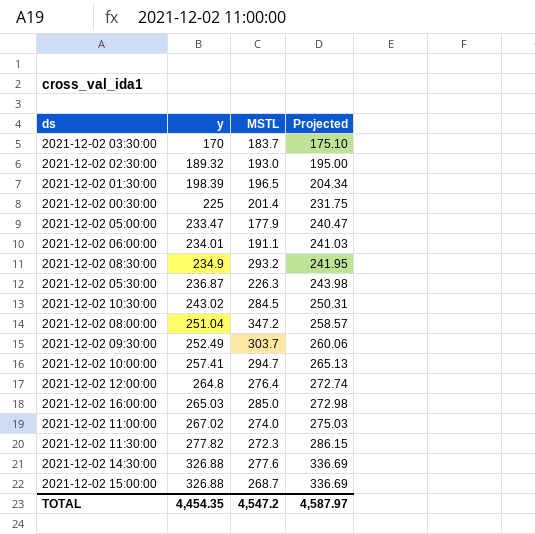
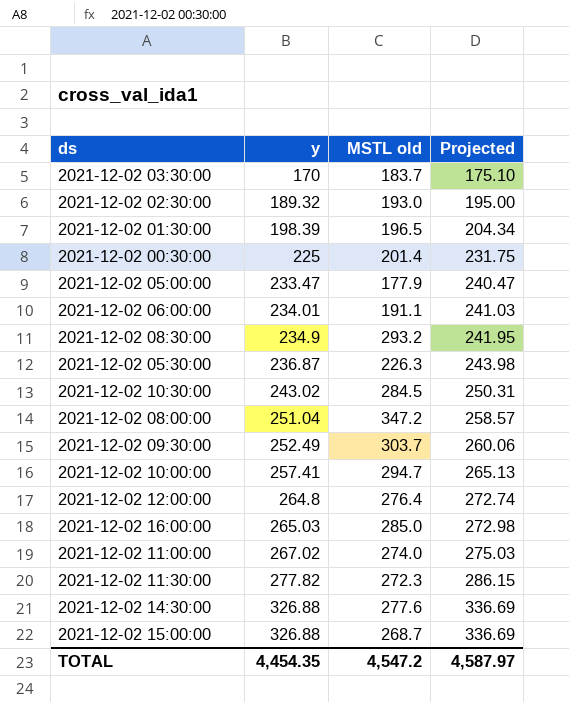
column name: MSTL -> MSTL old

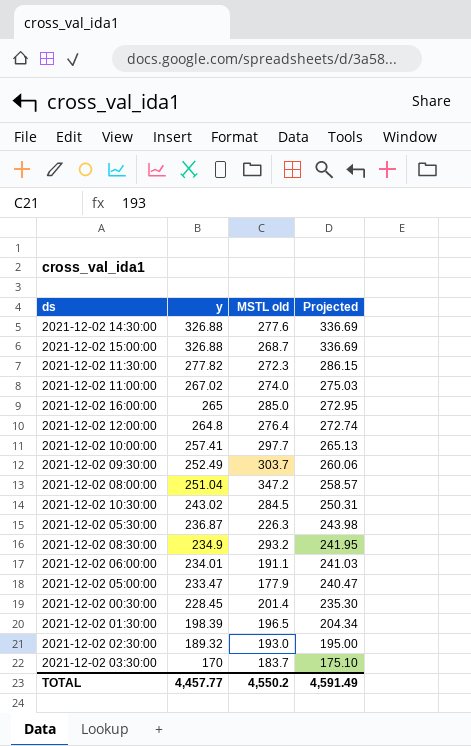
row order: y ascending -> y descending
2021-12-02 16:00:00 | y: 265.03 -> 265
2021-12-02 16:00:00 | Projected: 272.98 -> 272.95
2021-12-02 10:00:00 | MSTL old: 294.7 -> 297.7
2021-12-02 00:30:00 | y: 225 -> 228.45
2021-12-02 00:30:00 | Projected: 231.75 -> 235.30
TOTAL | y: 4,454.35 -> 4,457.77
TOTAL | MSTL old: 4,547.2 -> 4,550.2
TOTAL | Projected: 4,587.97 -> 4,591.49

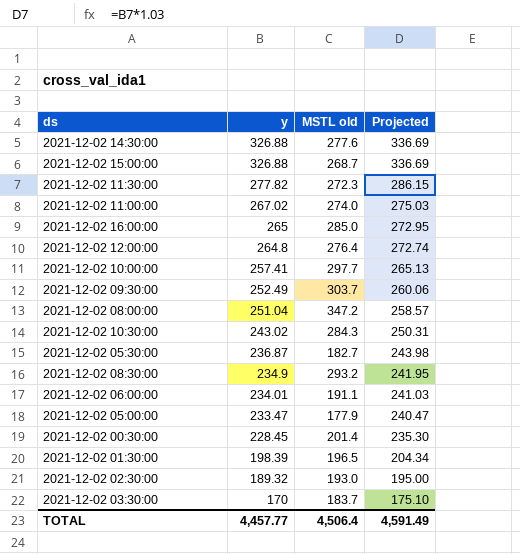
2021-12-02 10:30:00 | MSTL old: 284.5 -> 284.3
2021-12-02 05:30:00 | MSTL old: 226.3 -> 182.7
TOTAL | MSTL old: 4,550.2 -> 4,506.4

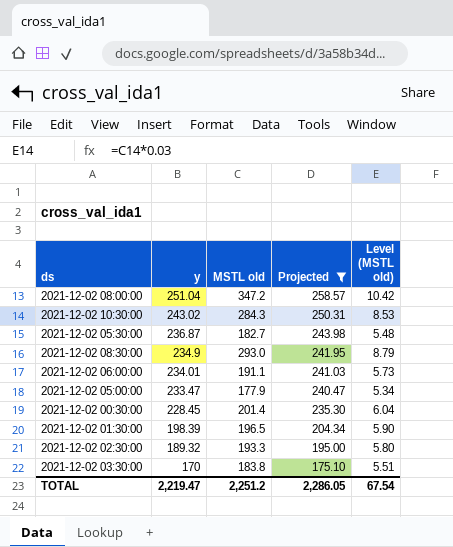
filter: none -> Projected <= 258.57
column Level (MSTL old) | formula: none -> [MSTL old] * 0.03
2021-12-02 08:30:00 | MSTL old: 293.2 -> 293.0
2021-12-02 02:30:00 | MSTL old: 193.0 -> 193.3
2021-12-02 03:30:00 | MSTL old: 183.7 -> 183.8
TOTAL | y: 4,457.77 -> 2,219.47
TOTAL | MSTL old: 4,506.4 -> 2,251.2
TOTAL | Projected: 4,591.49 -> 2,286.05

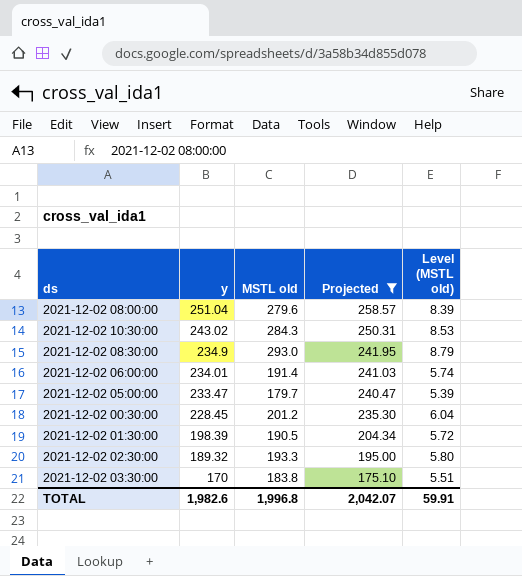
row 2021-12-02 05:30:00: 236.87 | 182.7 | 243.98 | 5.48 -> none
2021-12-02 08:00:00 | MSTL old: 347.2 -> 279.6
2021-12-02 08:00:00 | Level (MSTL old): 10.42 -> 8.39
2021-12-02 06:00:00 | MSTL old: 191.1 -> 191.4
2021-12-02 06:00:00 | Level (MSTL old): 5.73 -> 5.74
2021-12-02 05:00:00 | MSTL old: 177.9 -> 179.7
2021-12-02 05:00:00 | Level (MSTL old): 5.34 -> 5.39
2021-12-02 00:30:00 | MSTL old: 201.4 -> 201.2
2021-12-02 01:30:00 | MSTL old: 196.5 -> 190.5
2021-12-02 01:30:00 | Level (MSTL old): 5.90 -> 5.72
TOTAL | y: 2,219.47 -> 1,982.6
TOTAL | MSTL old: 2,251.2 -> 1,996.8
TOTAL | Projected: 2,286.05 -> 2,042.07
TOTAL | Level (MSTL old): 67.54 -> 59.91

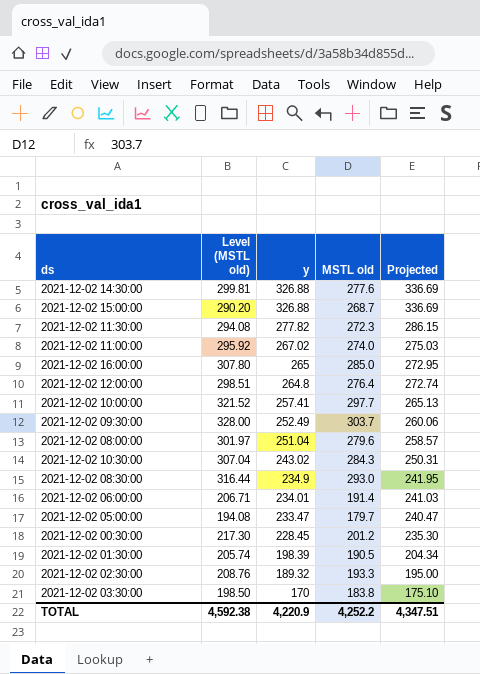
filter: Projected <= 258.57 -> none
column Level (MSTL old) | formula: [MSTL old] * 0.03 -> [MSTL old] * 1.08
column Level (MSTL old) | position: 5 -> 2
TOTAL | Level (MSTL old): 59.91 -> 4,592.38
TOTAL | y: 1,982.6 -> 4,220.9
TOTAL | MSTL old: 1,996.8 -> 4,252.2
TOTAL | Projected: 2,042.07 -> 4,347.51

